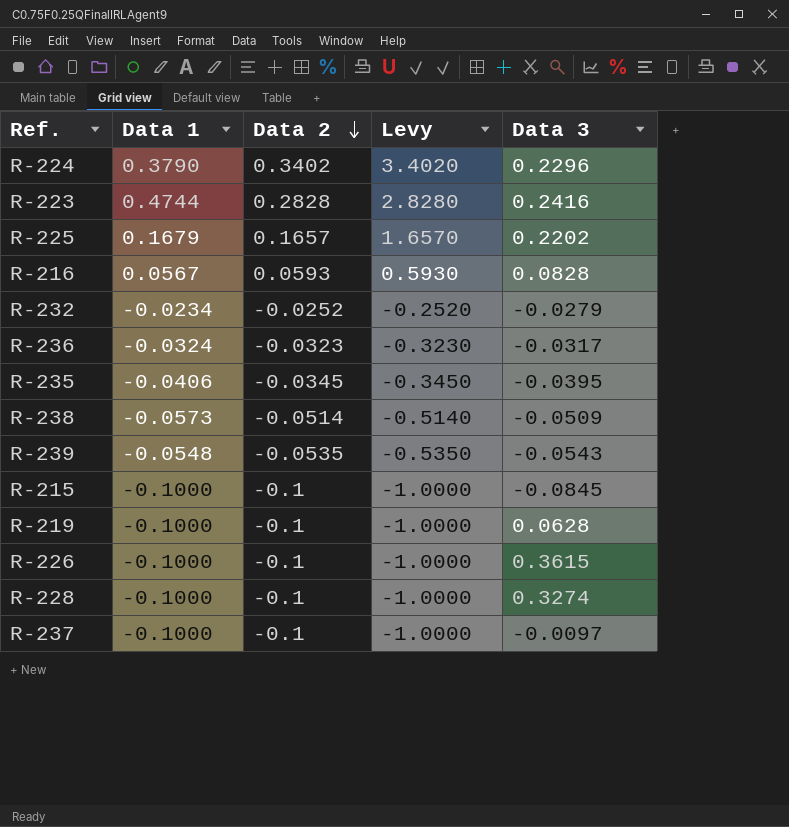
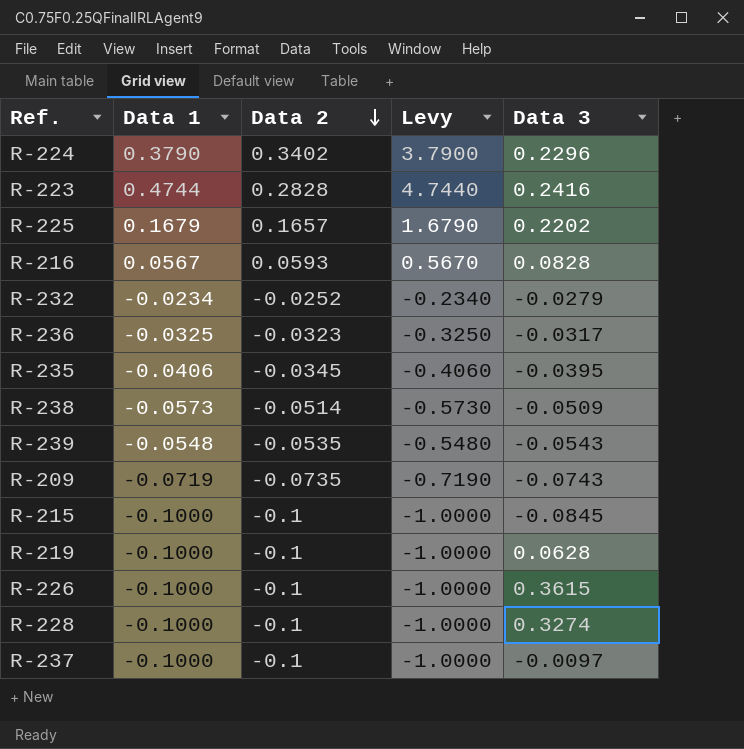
column Levy | formula: [Data 2] * 10 -> [Data 1] * 10
R-236 | Data 1: -0.0324 -> -0.0325
row R-209: none -> -0.0719 | -0.0735 | -0.7190 | -0.0743

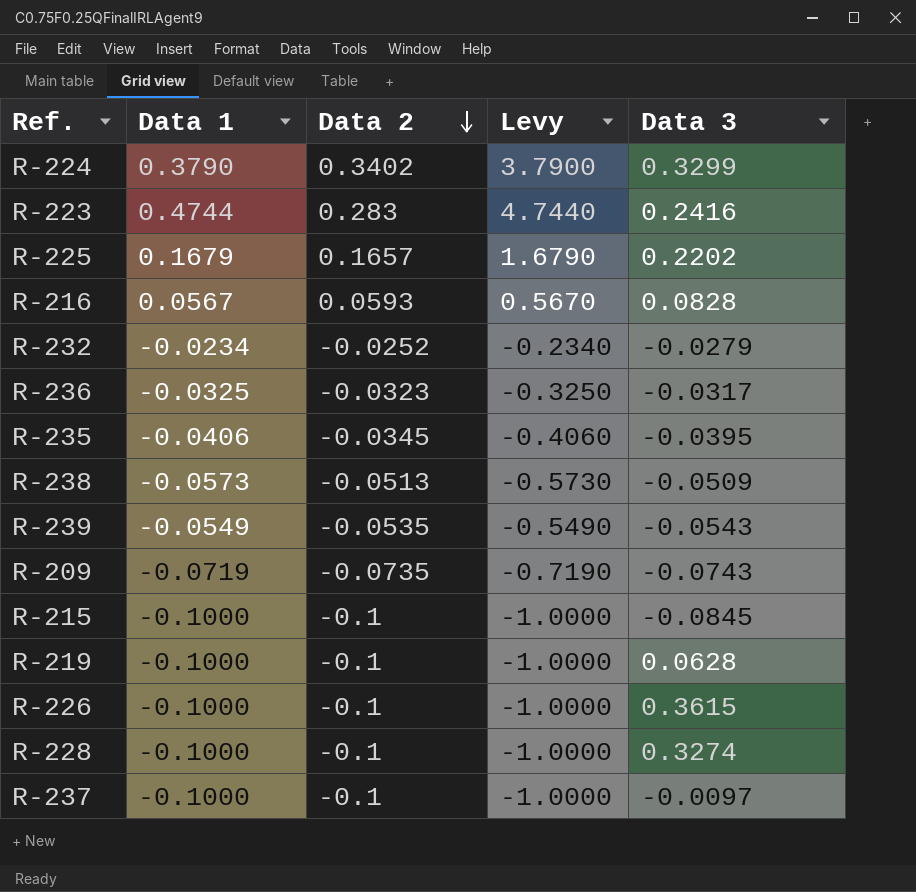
R-224 | Data 3: 0.2296 -> 0.3299
R-223 | Data 2: 0.2828 -> 0.283
R-238 | Data 2: -0.0514 -> -0.0513
R-239 | Data 1: -0.0548 -> -0.0549
R-239 | Levy: -0.5480 -> -0.5490

